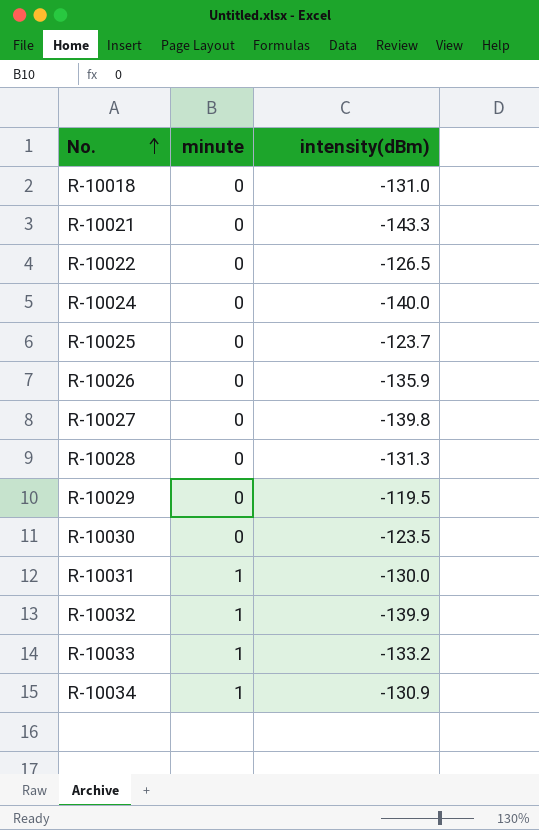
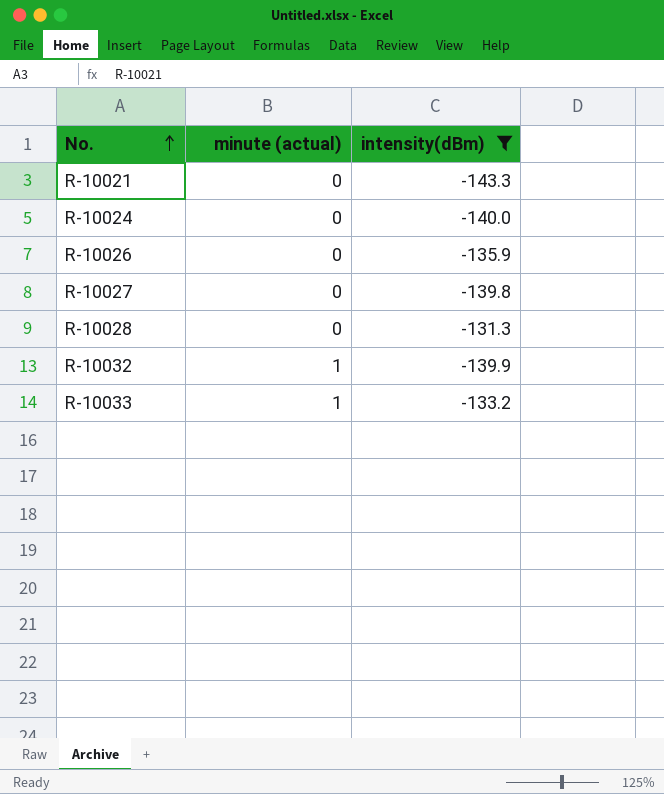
filter: none -> intensity(dBm) <= -131.3
column name: minute -> minute (actual)

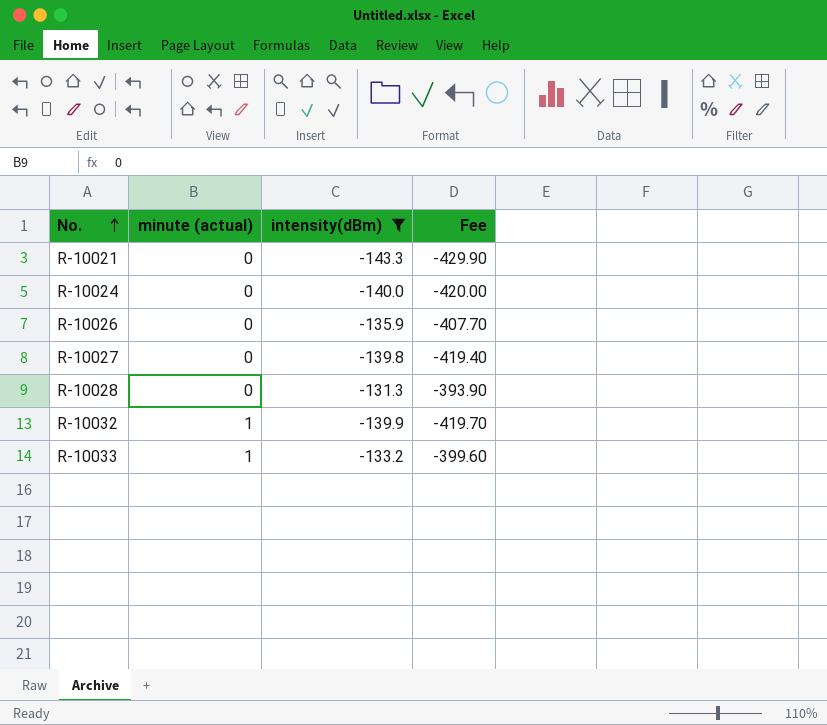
column Fee | formula: none -> [intensity(dBm)] * 3

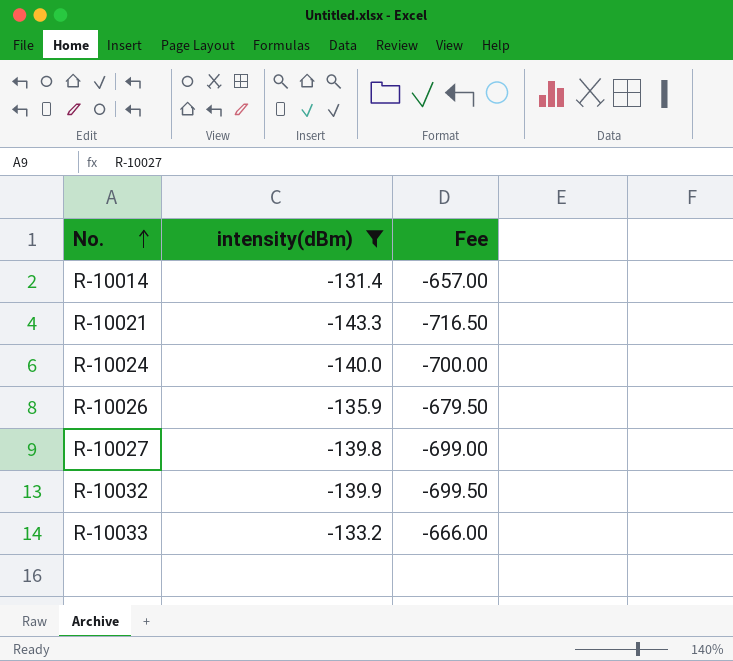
column minute (actual) | position: 2 -> none
column Fee | formula: [intensity(dBm)] * 3 -> [intensity(dBm)] * 5
row R-10028: 0 | -131.3 | -393.90 -> none
row R-10014: none -> -131.4 | -657.00

